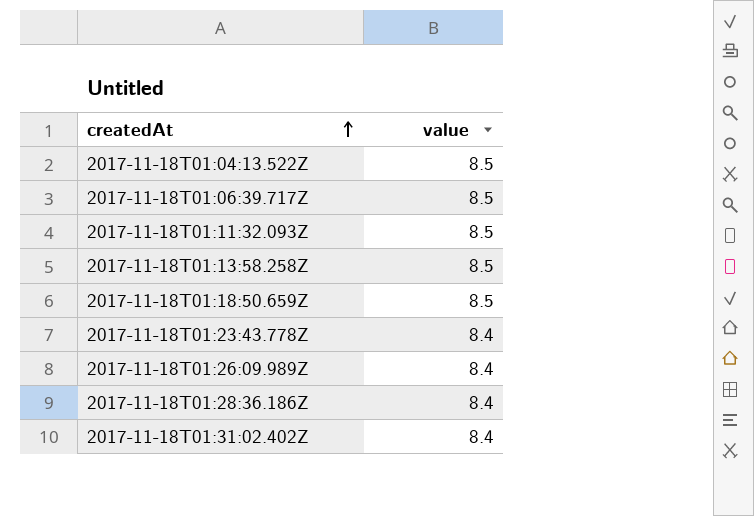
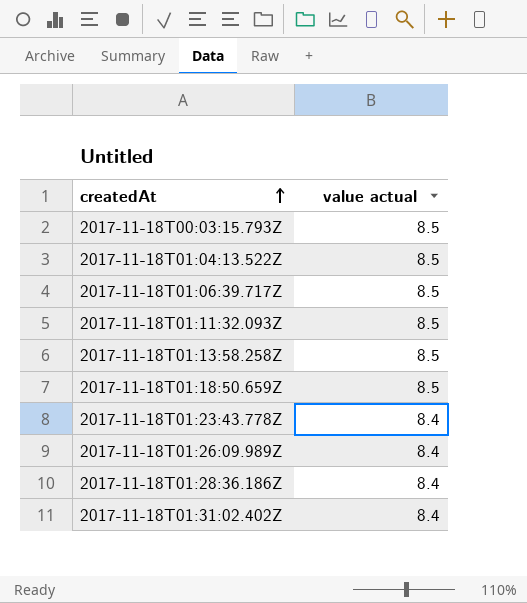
column name: value -> value actual
row 2017-11-18T00:03:15.793Z: none -> 8.5

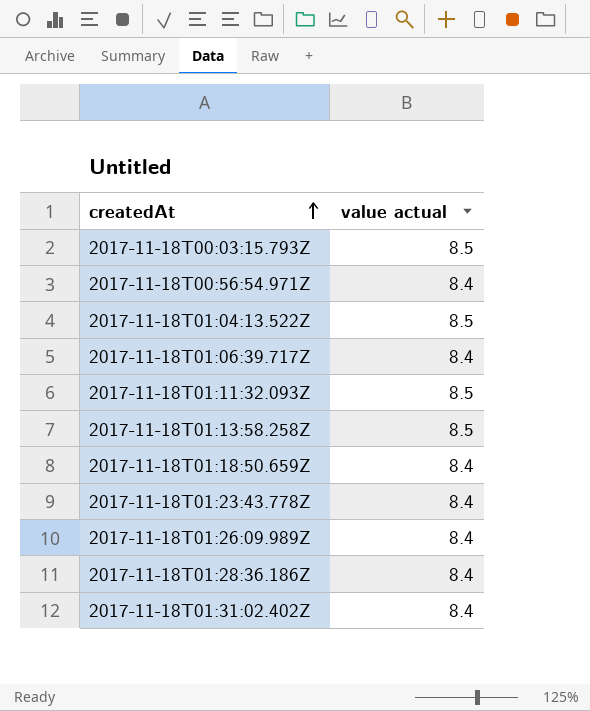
row 2017-11-18T00:56:54.971Z: none -> 8.4
2017-11-18T01:06:39.717Z | value actual: 8.5 -> 8.4
2017-11-18T01:18:50.659Z | value actual: 8.5 -> 8.4

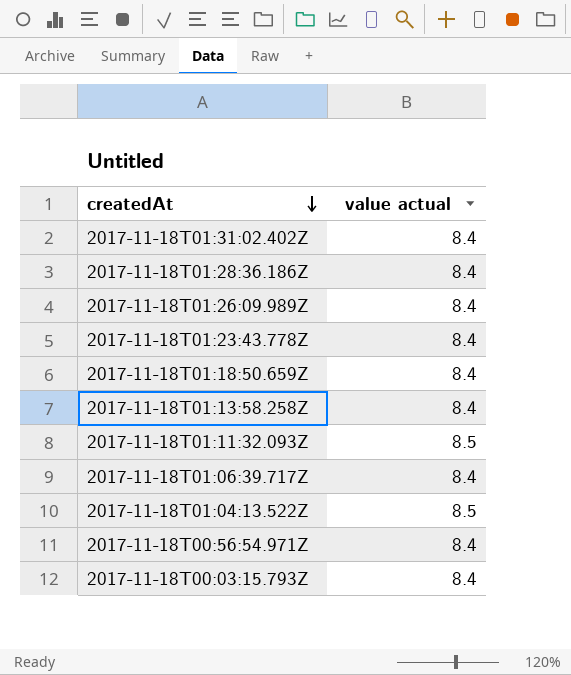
row order: createdAt ascending -> createdAt descending
2017-11-18T01:13:58.258Z | value actual: 8.5 -> 8.4
2017-11-18T00:03:15.793Z | value actual: 8.5 -> 8.4

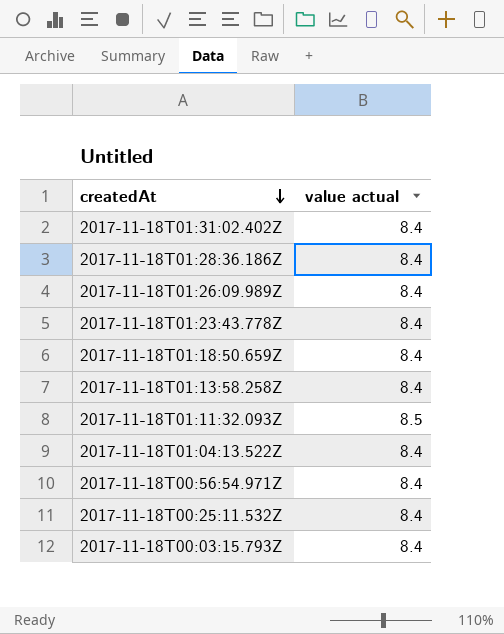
row 2017-11-18T01:06:39.717Z: 8.4 -> none
2017-11-18T01:04:13.522Z | value actual: 8.5 -> 8.4
row 2017-11-18T00:25:11.532Z: none -> 8.4

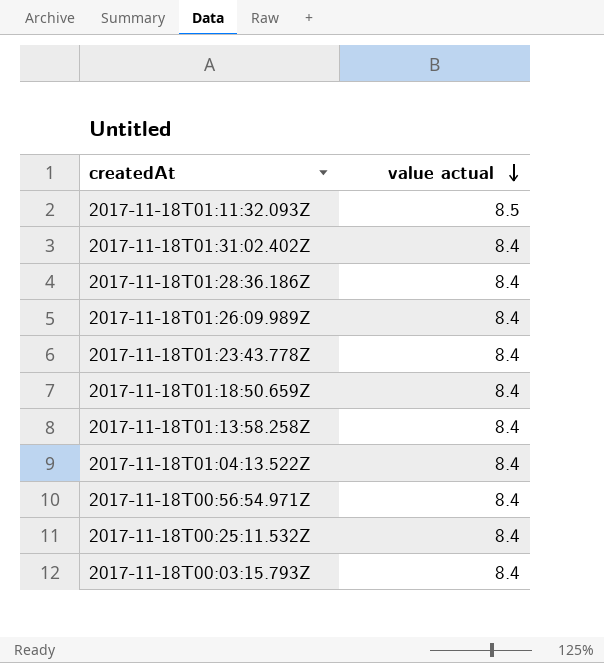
row order: createdAt descending -> value actual descending

